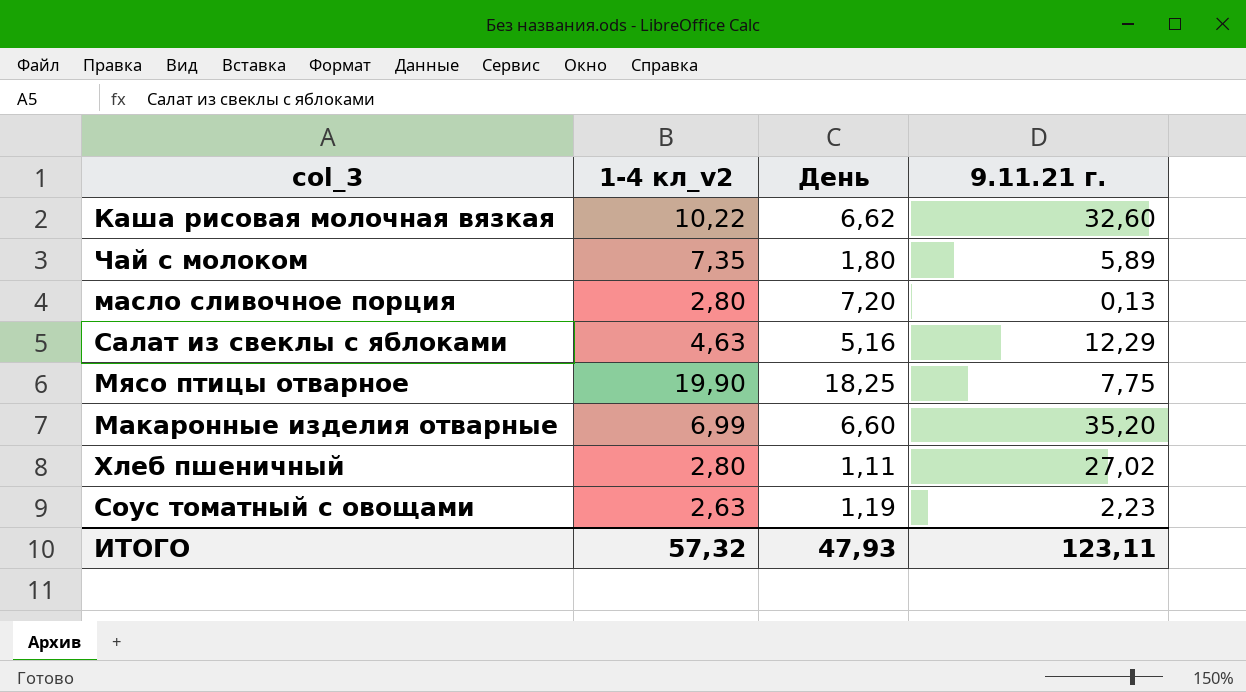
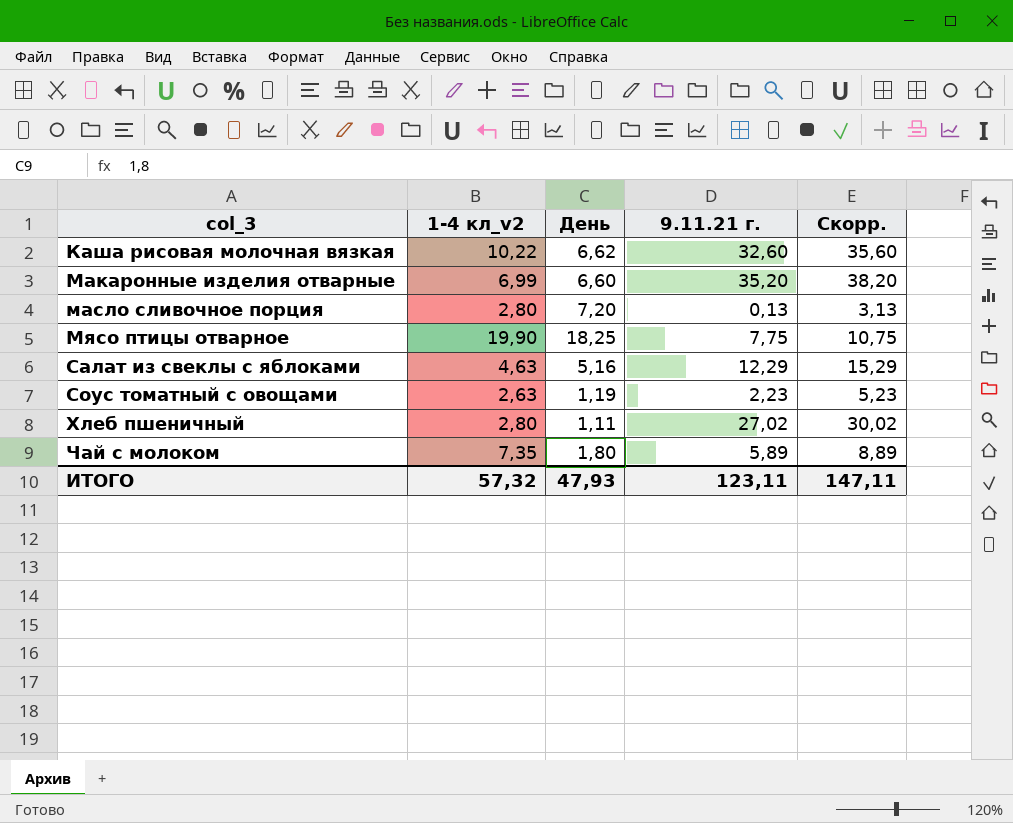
row order: none -> col_3 ascending
column Скорр. | formula: none -> [9.11.21 г.] + 3

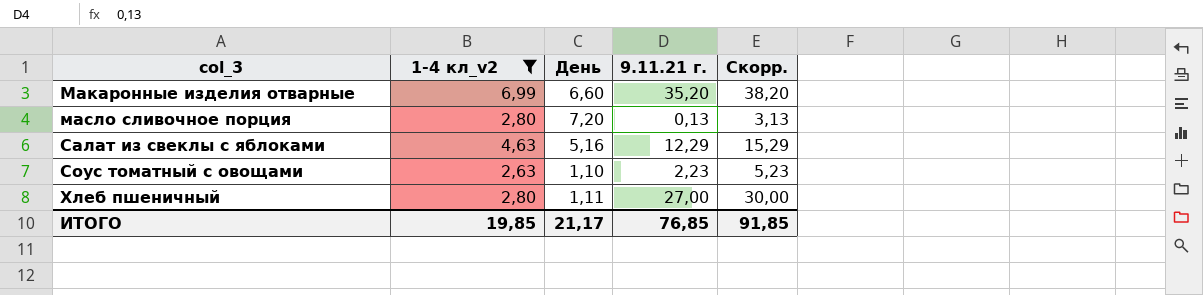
filter: none -> 1-4 кл_v2 <= 6,99
Соус томатный с овощами | День: 1,19 -> 1,10
Хлеб пшеничный | 9.11.21 г.: 27,02 -> 27,00
Хлеб пшеничный | Скорр.: 30,02 -> 30,00
ИТОГО | 1-4 кл_v2: 57,32 -> 19,85
ИТОГО | День: 47,93 -> 21,17
ИТОГО | 9.11.21 г.: 123,11 -> 76,85
ИТОГО | Скорр.: 147,11 -> 91,85

